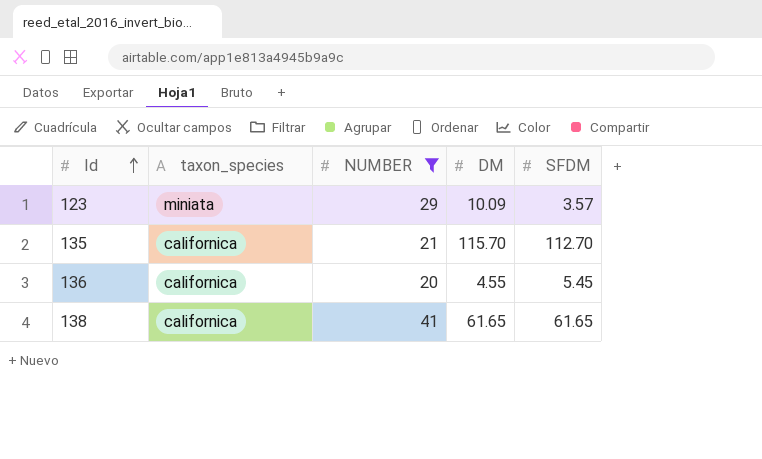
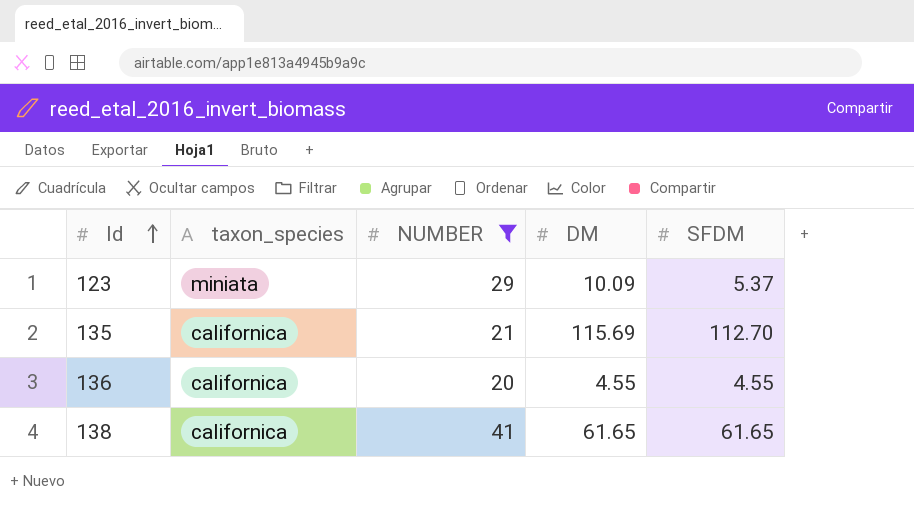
123 | SFDM: 3.57 -> 5.37
135 | DM: 115.70 -> 115.69
136 | SFDM: 5.45 -> 4.55

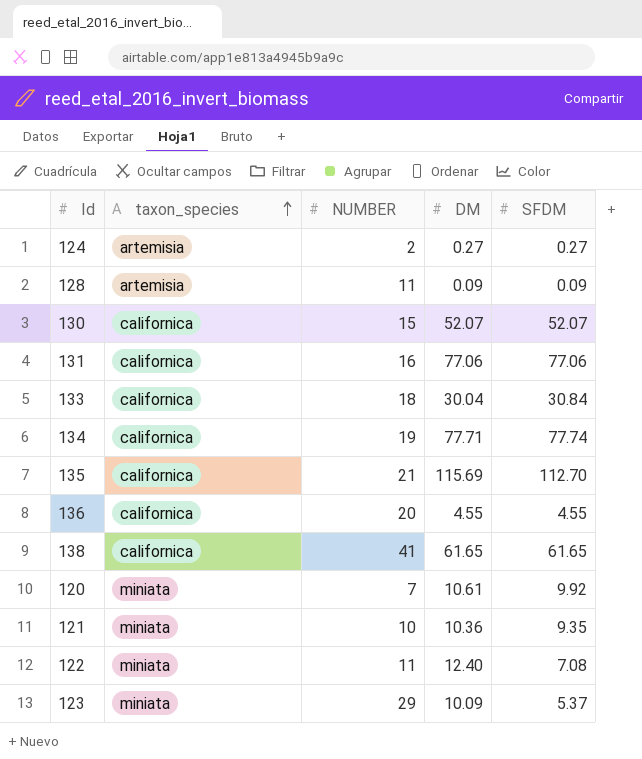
filter: NUMBER >= 20 -> none
row order: Id ascending -> taxon_species ascending

